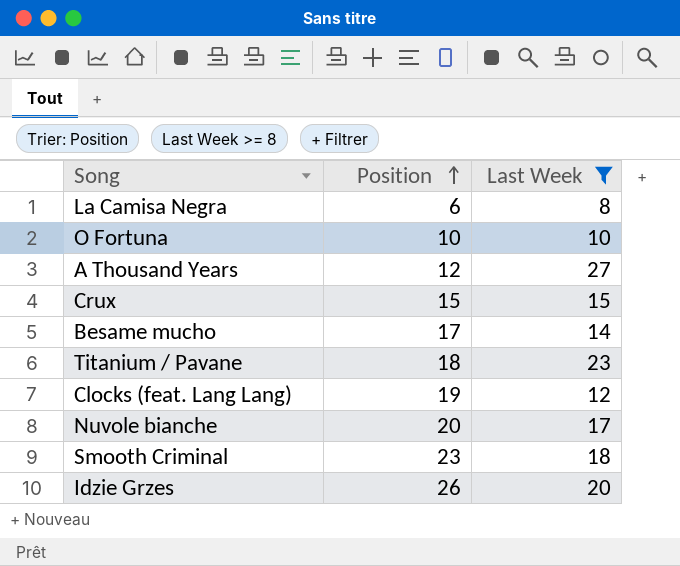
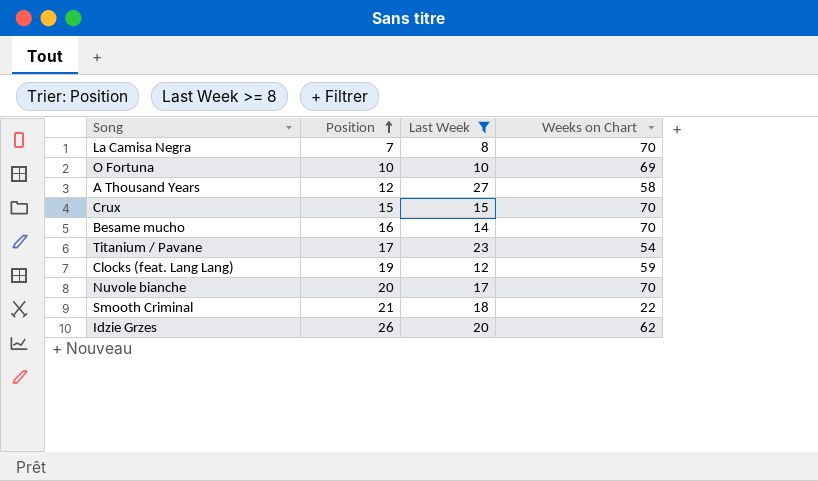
column Weeks on Chart | position: none -> 4
La Camisa Negra | Position: 6 -> 7
Besame mucho | Position: 17 -> 16
Titanium / Pavane | Position: 18 -> 17
Smooth Criminal | Position: 23 -> 21

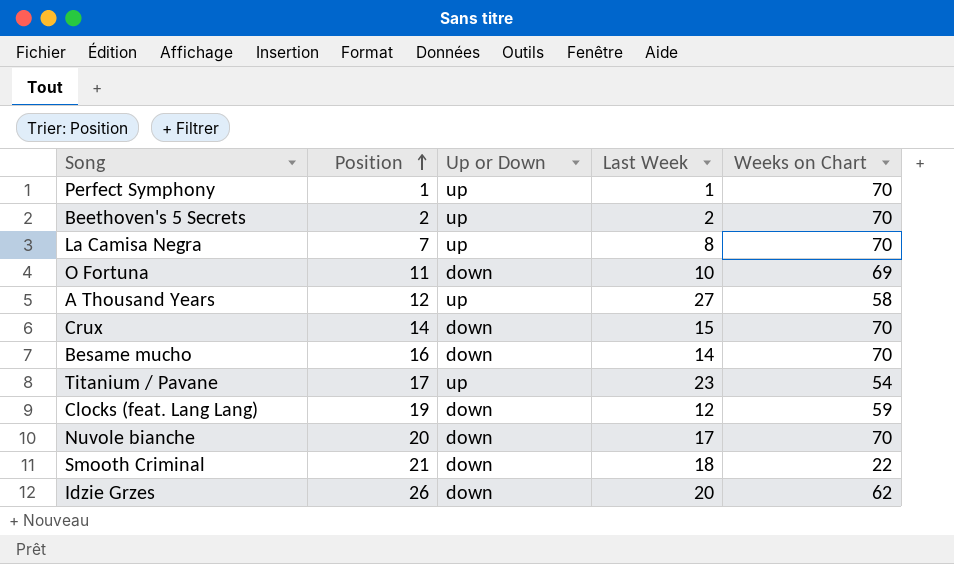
filter: Last Week >= 8 -> none
column Up or Down | position: none -> 3
O Fortuna | Position: 10 -> 11
Crux | Position: 15 -> 14

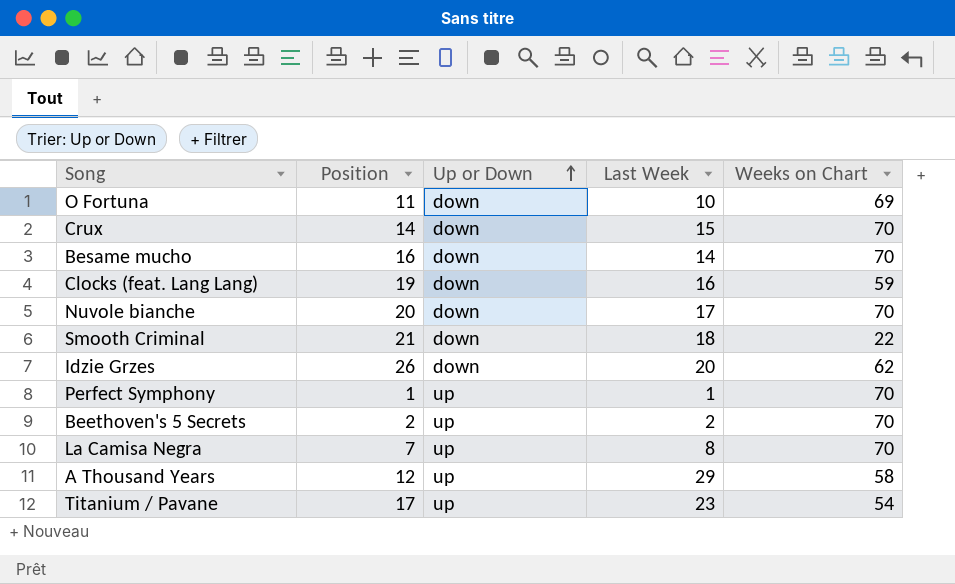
row order: Position ascending -> Up or Down ascending
Clocks (feat. Lang Lang) | Last Week: 12 -> 16
A Thousand Years | Last Week: 27 -> 29

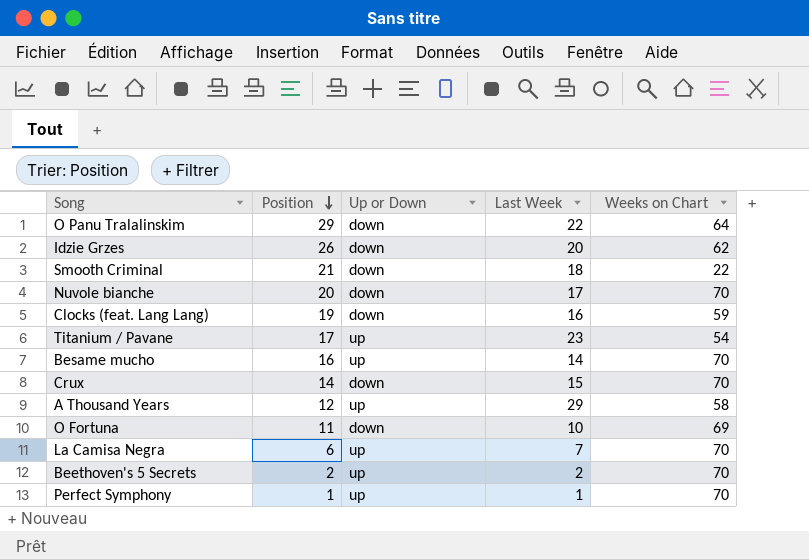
row order: Up or Down ascending -> Position descending
row O Panu Tralalinskim: none -> 29 | down | 22 | 64
Besame mucho | Up or Down: down -> up
La Camisa Negra | Position: 7 -> 6
La Camisa Negra | Last Week: 8 -> 7

